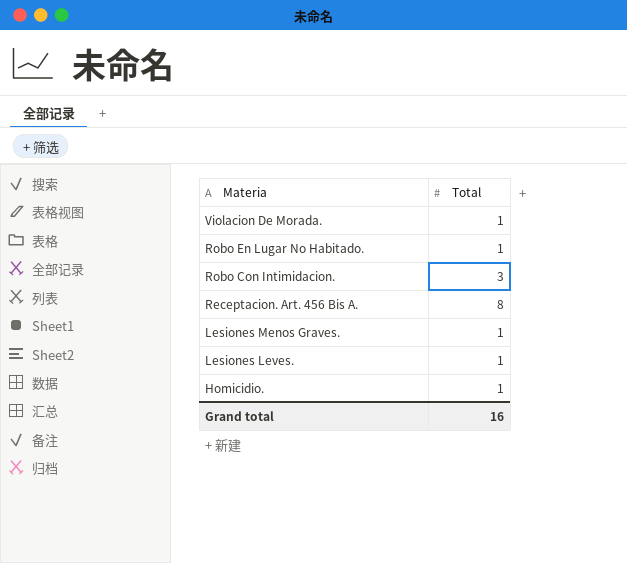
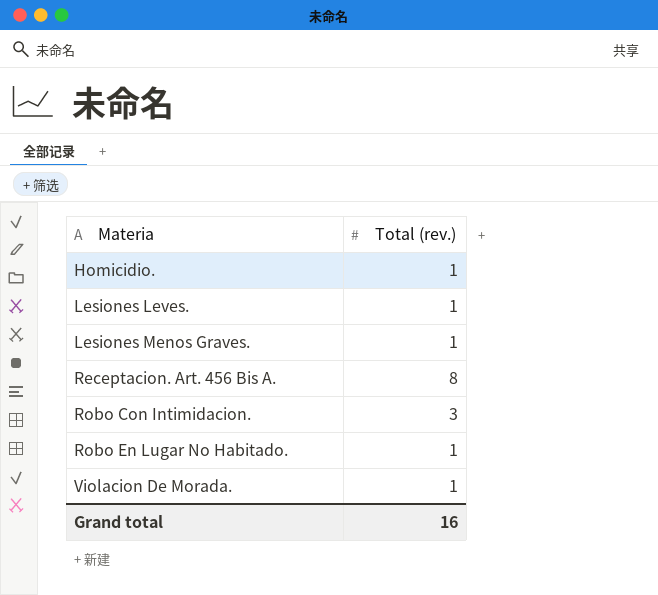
row order: Materia descending -> Materia ascending
column name: Total -> Total (rev.)

